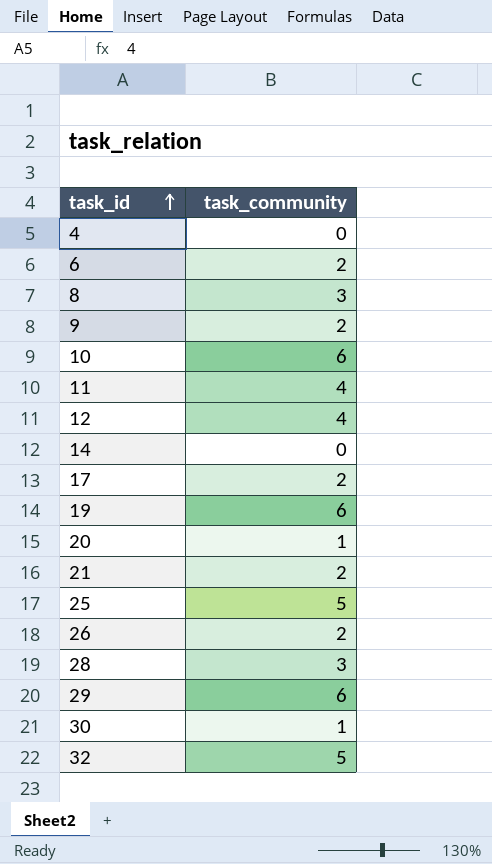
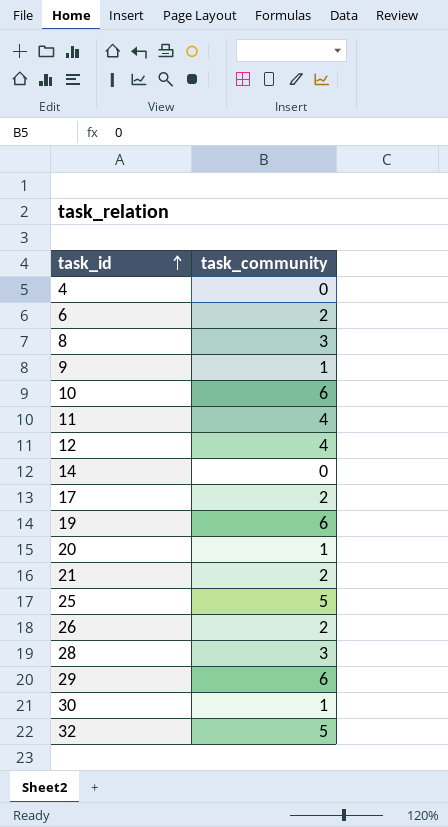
9 | task_community: 2 -> 1

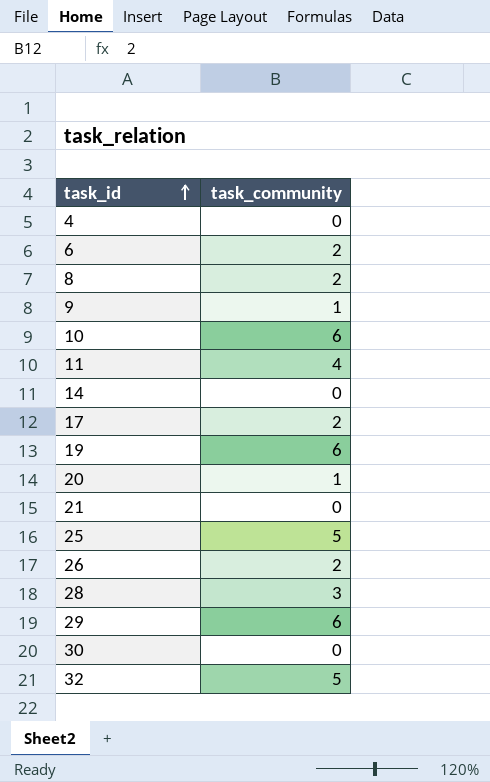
row 12: 4 -> none
8 | task_community: 3 -> 2
21 | task_community: 2 -> 0
30 | task_community: 1 -> 0

